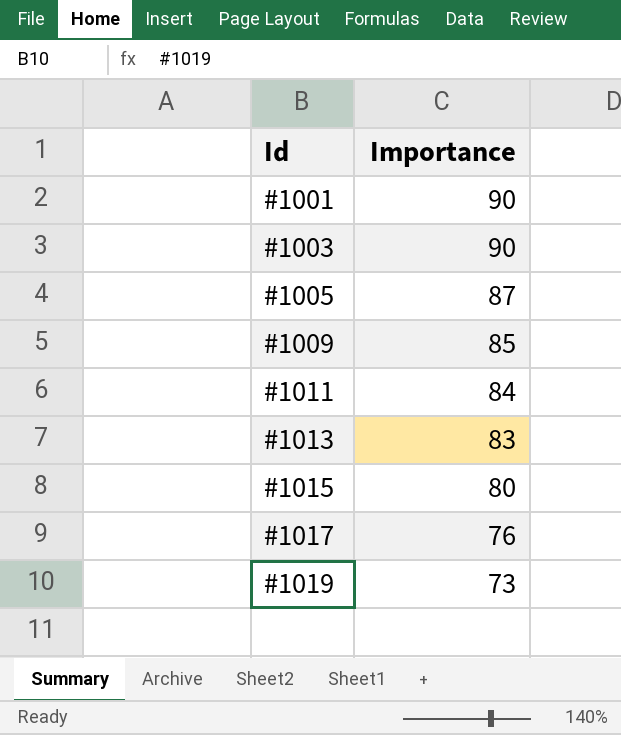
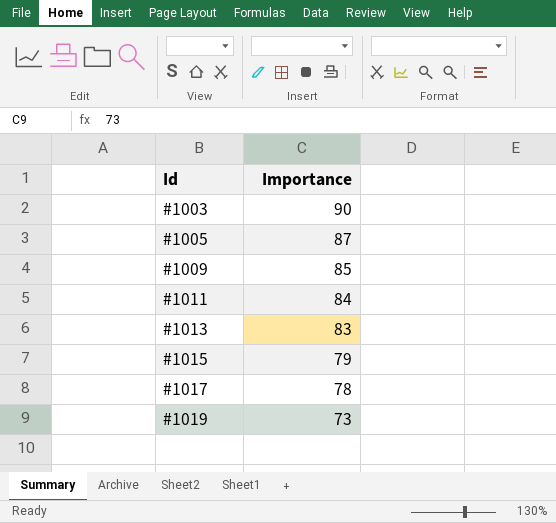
row #1001: 90 -> none
#1015 | Importance: 80 -> 79
#1017 | Importance: 76 -> 78

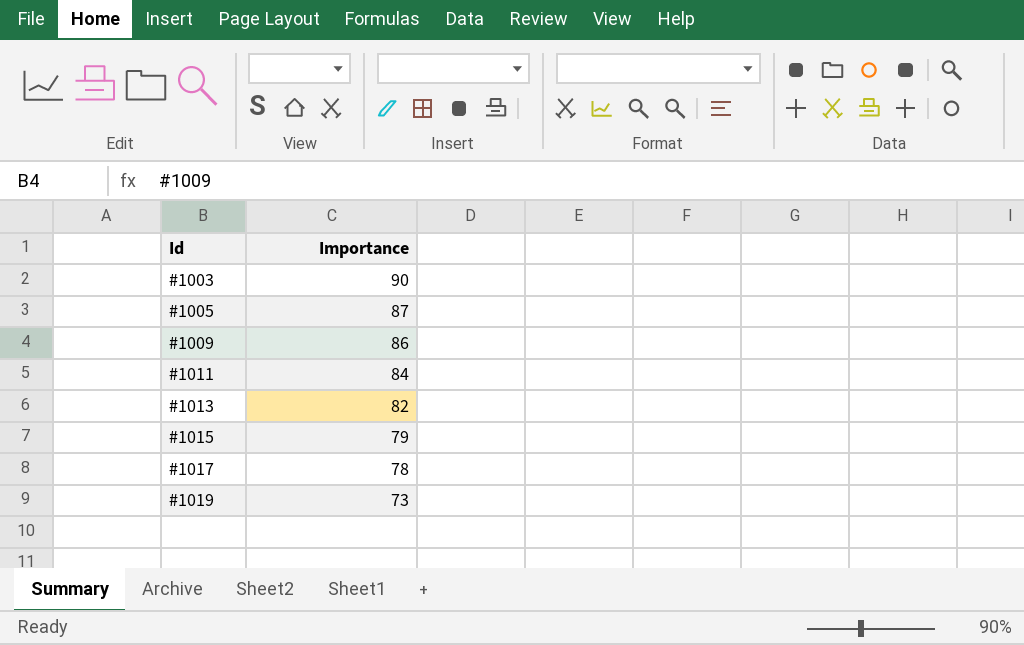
#1009 | Importance: 85 -> 86
#1013 | Importance: 83 -> 82

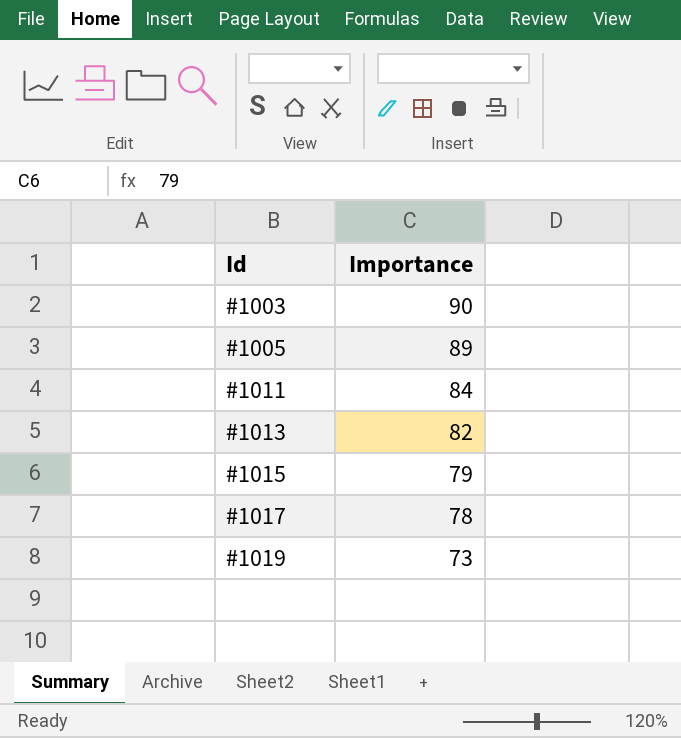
row #1009: 86 -> none
#1005 | Importance: 87 -> 89

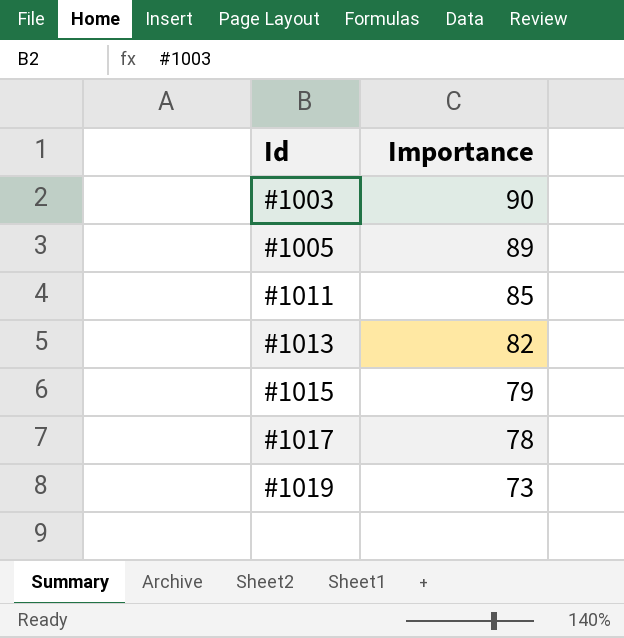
#1011 | Importance: 84 -> 85

